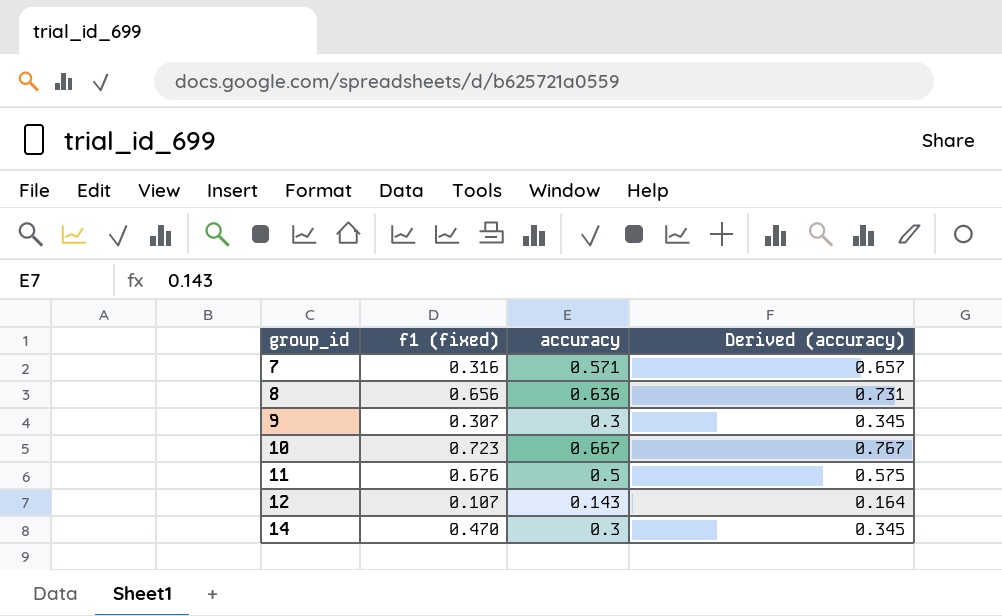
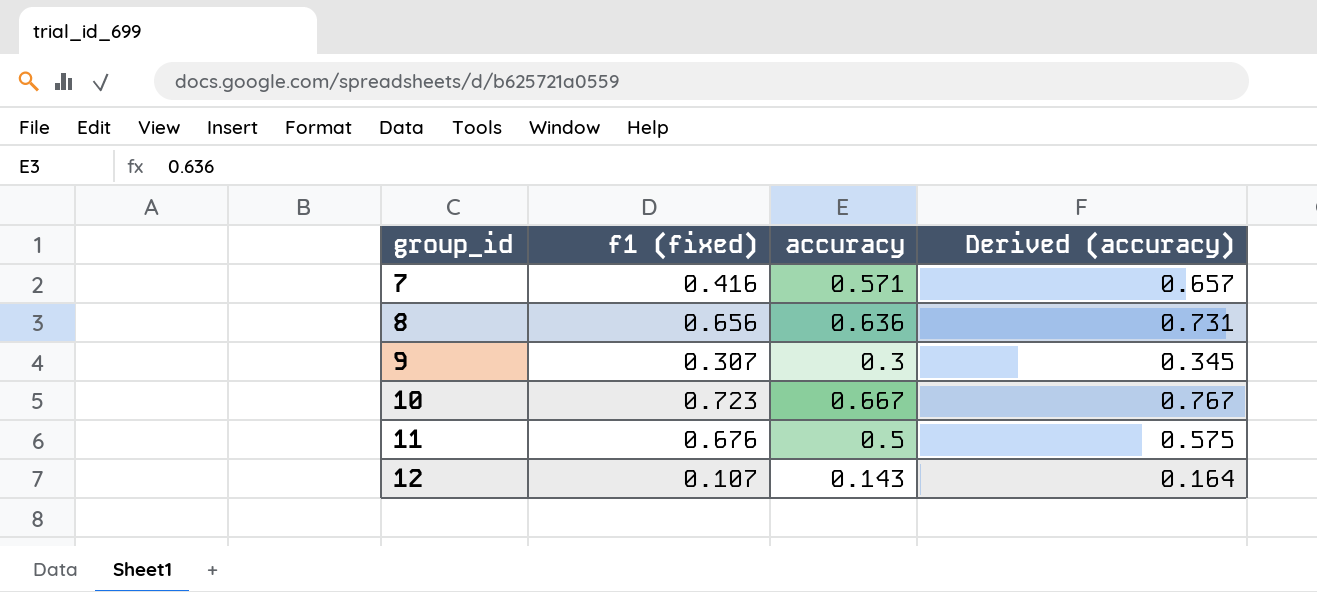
row 14: 0.470 | 0.3 | 0.345 -> none
7 | f1 (fixed): 0.316 -> 0.416

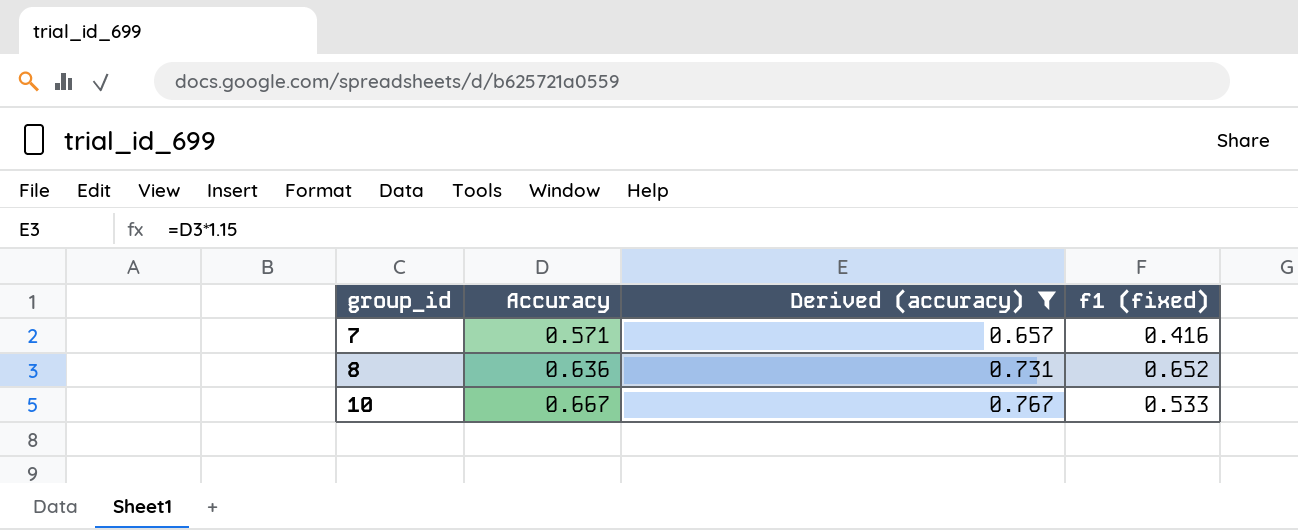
filter: none -> Derived (accuracy) >= 0.657
column name: accuracy -> Accuracy
column f1 (fixed) | position: 2 -> 4
8 | f1 (fixed): 0.656 -> 0.652
10 | f1 (fixed): 0.723 -> 0.533

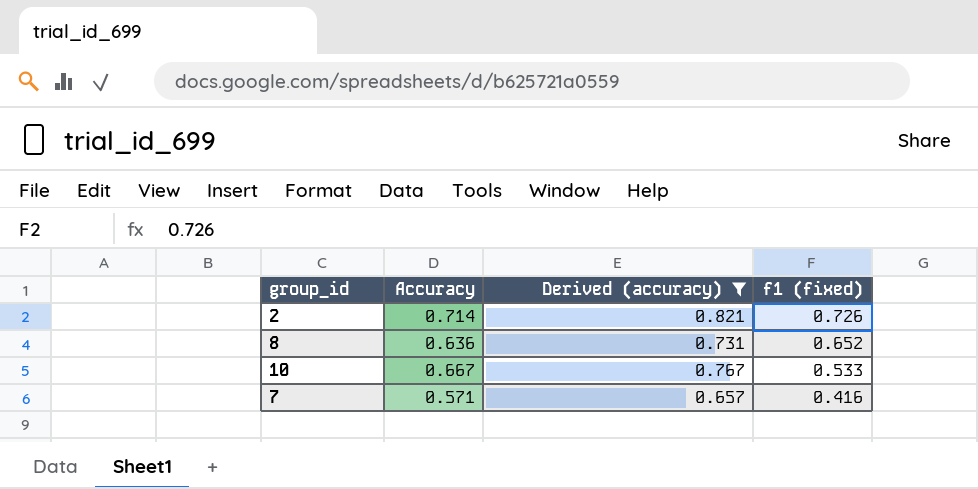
row order: group_id ascending -> f1 (fixed) descending
row 2: none -> 0.714 | 0.821 | 0.726

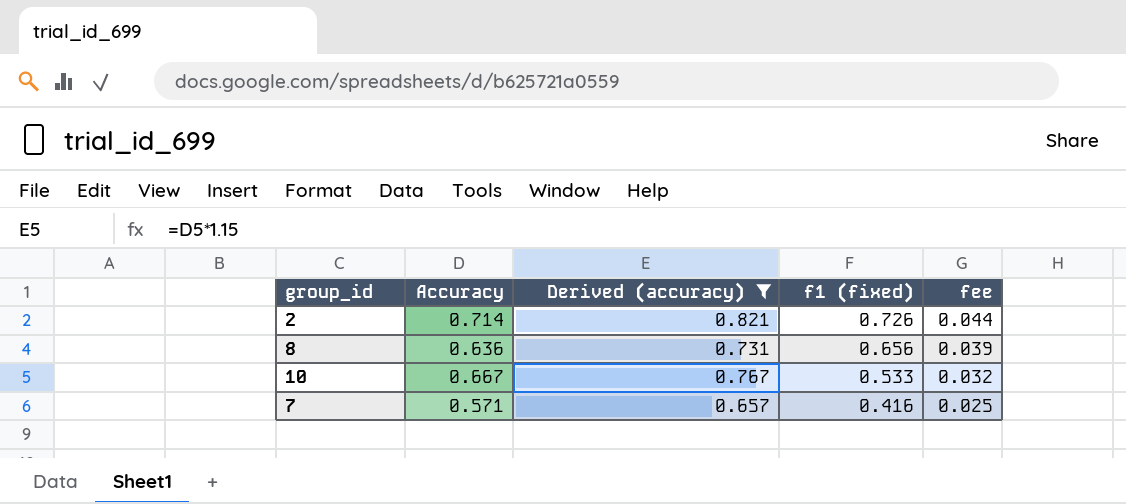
column fee | formula: none -> [f1 (fixed)] * 0.06
8 | f1 (fixed): 0.652 -> 0.656

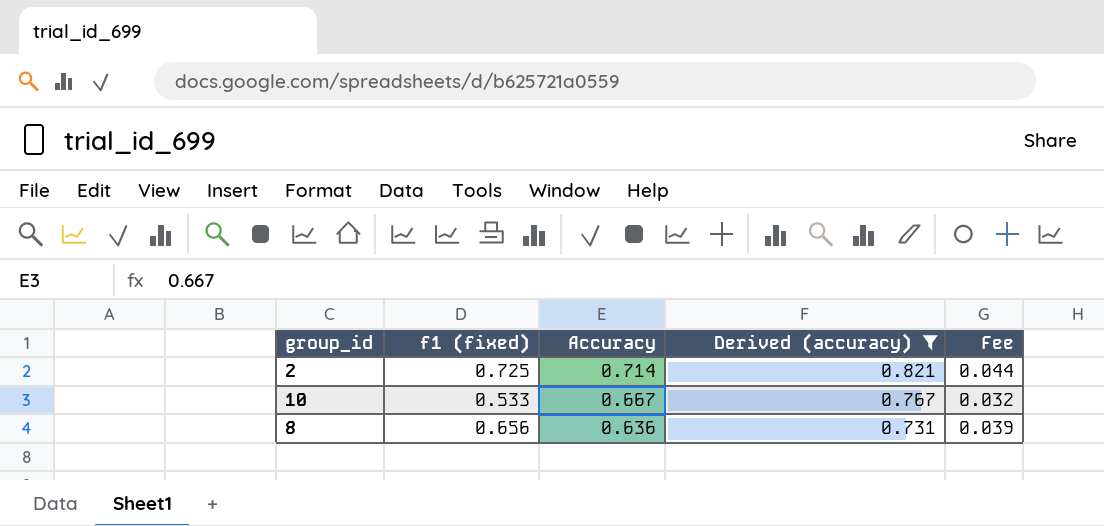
row order: f1 (fixed) descending -> Accuracy descending
column f1 (fixed) | position: 4 -> 2
column name: fee -> Fee
row 7: 0.571 | 0.657 | 0.416 | 0.025 -> none
2 | f1 (fixed): 0.726 -> 0.725

